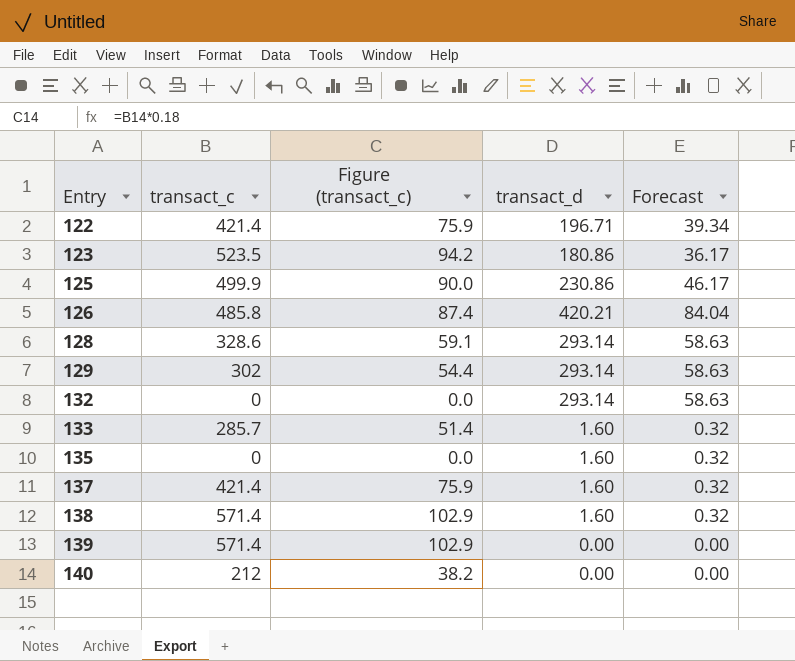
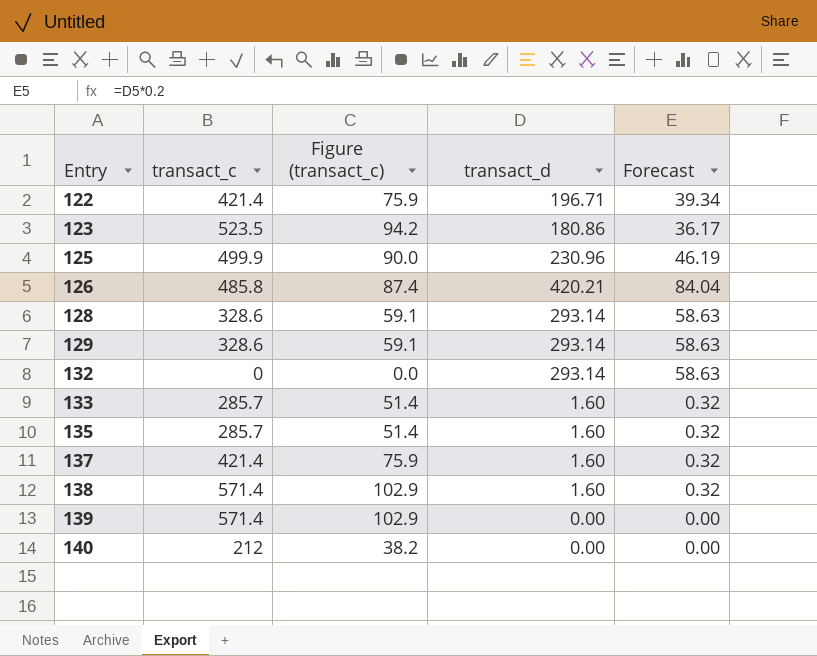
125 | transact_d: 230.86 -> 230.96
125 | Forecast: 46.17 -> 46.19
129 | transact_c: 302 -> 328.6
129 | Figure (transact_c): 54.4 -> 59.1
135 | transact_c: 0 -> 285.7
135 | Figure (transact_c): 0.0 -> 51.4

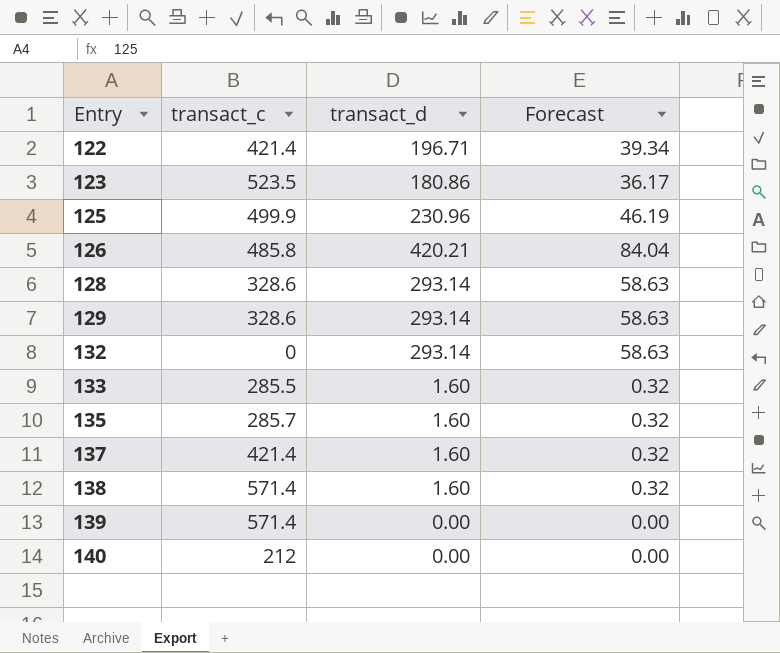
column Figure (transact_c) | formula: [transact_c] * 0.18 -> none
133 | transact_c: 285.7 -> 285.5

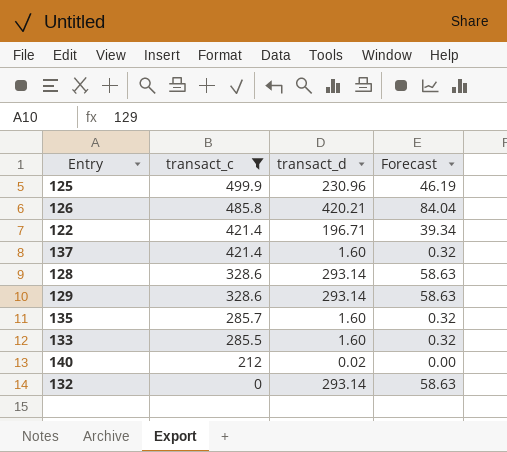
filter: none -> transact_c <= 499.9
row order: Entry ascending -> transact_c descending
140 | transact_d: 0.00 -> 0.02

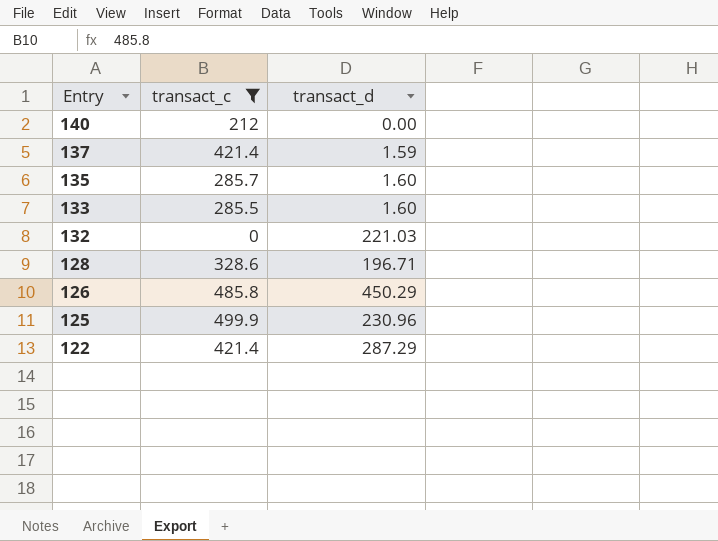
row order: transact_c descending -> Entry descending
column Forecast | formula: [transact_d] * 0.2 -> none
row 129: 328.6 | 293.14 | 58.63 -> none
140 | transact_d: 0.02 -> 0.00
137 | transact_d: 1.60 -> 1.59
132 | transact_d: 293.14 -> 221.03
128 | transact_d: 293.14 -> 196.71
126 | transact_d: 420.21 -> 450.29
122 | transact_d: 196.71 -> 287.29

